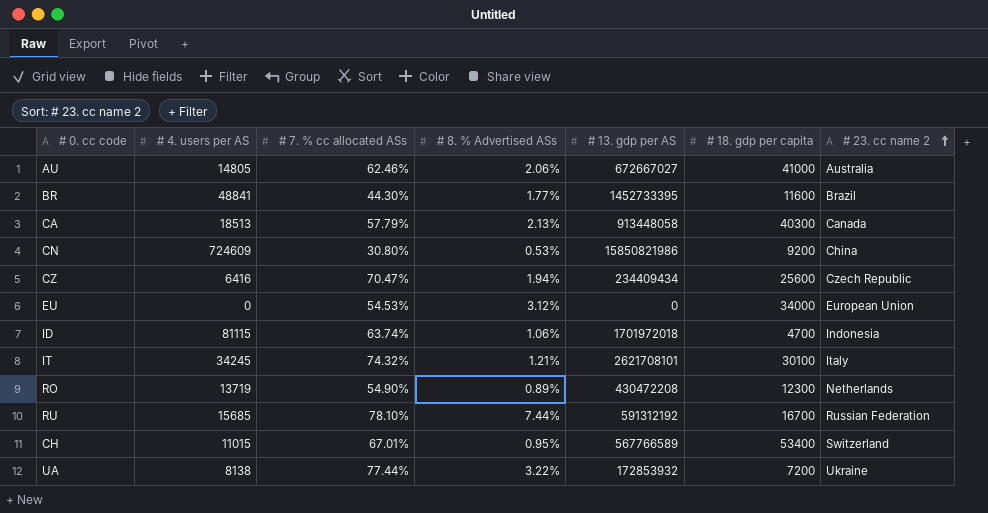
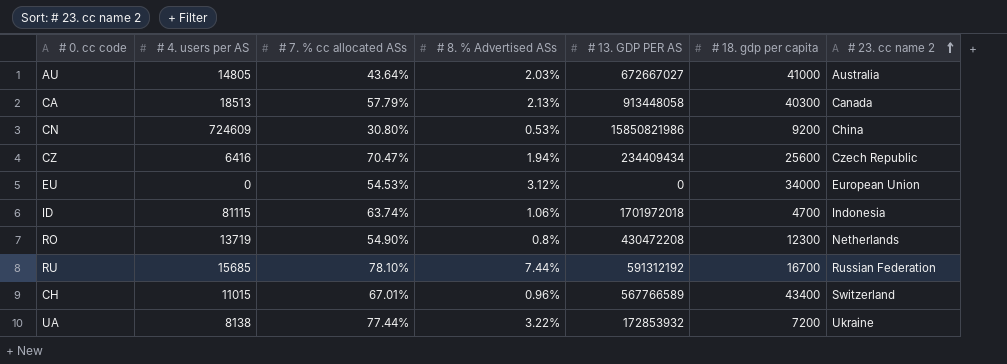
column name: # 13. gdp per AS -> # 13. GDP PER AS
row BR: 48841 | 44.30% | 1.77% | 1452733395 | 11600 | Brazil -> none
row IT: 34245 | 74.32% | 1.21% | 2621708101 | 30100 | Italy -> none
AU | # 7. % cc allocated ASs: 62.46% -> 43.64%
AU | # 8. % Advertised ASs: 2.06% -> 2.03%
RO | # 8. % Advertised ASs: 0.89% -> 0.8%
CH | # 8. % Advertised ASs: 0.95% -> 0.96%
CH | # 18. gdp per capita: 53400 -> 43400

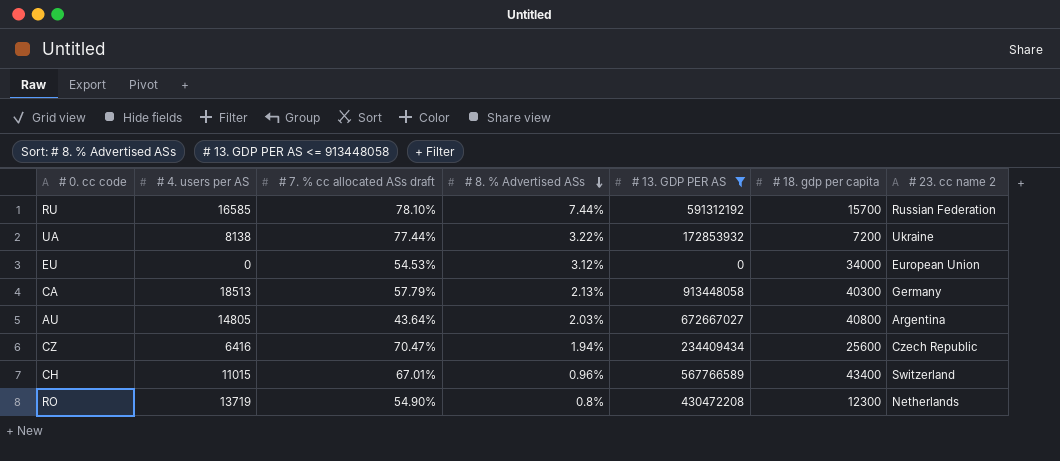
filter: none -> # 13. GDP PER AS <= 913448058
row order: # 23. cc name 2 ascending -> # 8. % Advertised ASs descending
column name: # 7. % cc allocated ASs -> # 7. % cc allocated ASs draft
RU | # 4. users per AS: 15685 -> 16585
RU | # 18. gdp per capita: 16700 -> 15700
CA | # 23. cc name 2: Canada -> Germany
AU | # 18. gdp per capita: 41000 -> 40800
AU | # 23. cc name 2: Australia -> Argentina

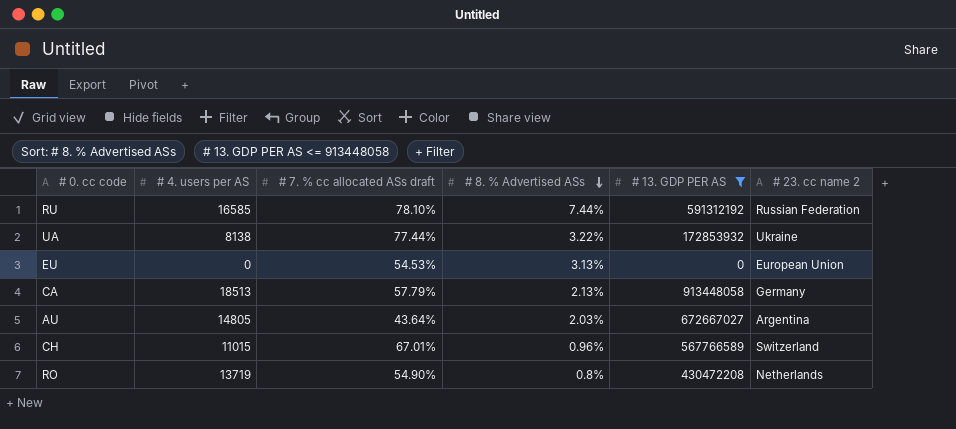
column # 18. gdp per capita | position: 6 -> none
row CZ: 6416 | 70.47% | 1.94% | 234409434 | 25600 | Czech Republic -> none
EU | # 8. % Advertised ASs: 3.12% -> 3.13%

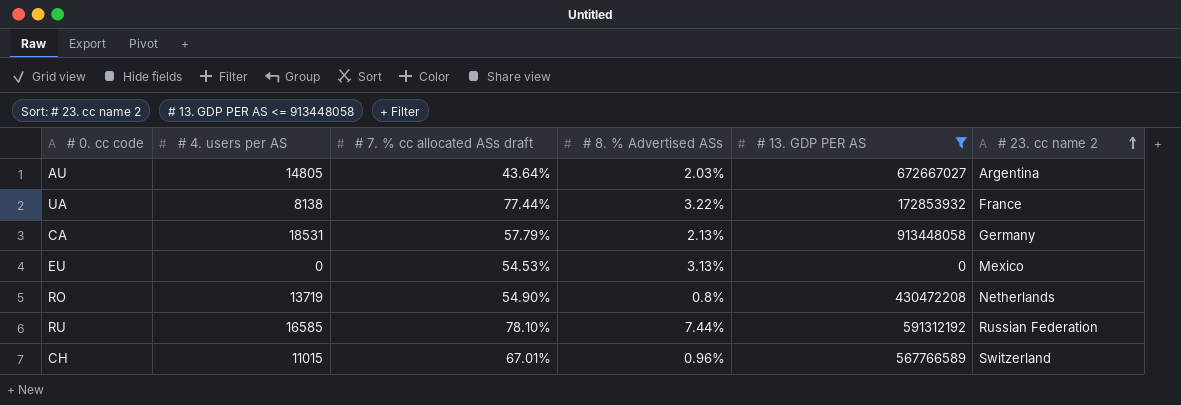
row order: # 8. % Advertised ASs descending -> # 23. cc name 2 ascending
UA | # 23. cc name 2: Ukraine -> France
CA | # 4. users per AS: 18513 -> 18531
EU | # 23. cc name 2: European Union -> Mexico

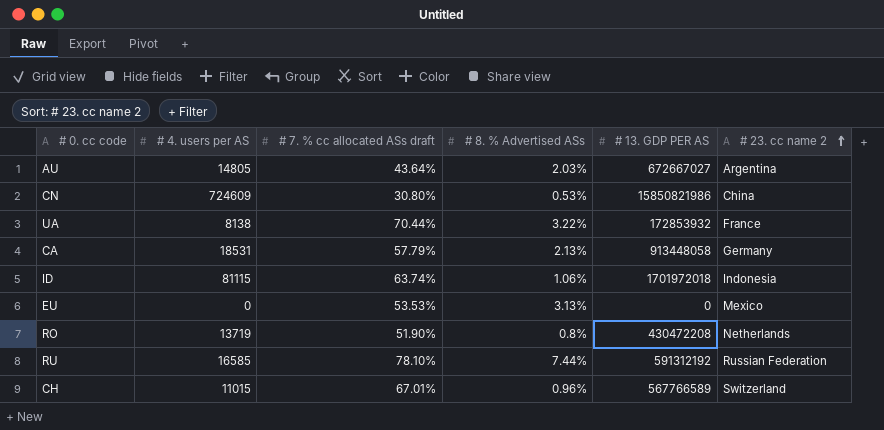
filter: # 13. GDP PER AS <= 913448058 -> none
UA | # 7. % cc allocated ASs draft: 77.44% -> 70.44%
EU | # 7. % cc allocated ASs draft: 54.53% -> 53.53%
RO | # 7. % cc allocated ASs draft: 54.90% -> 51.90%

